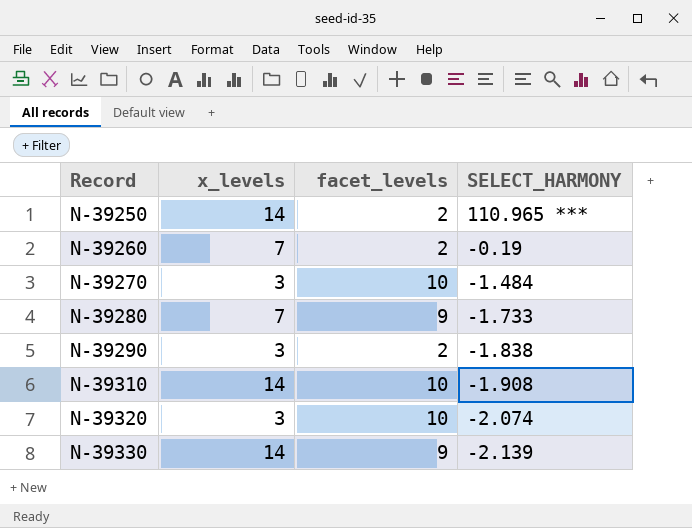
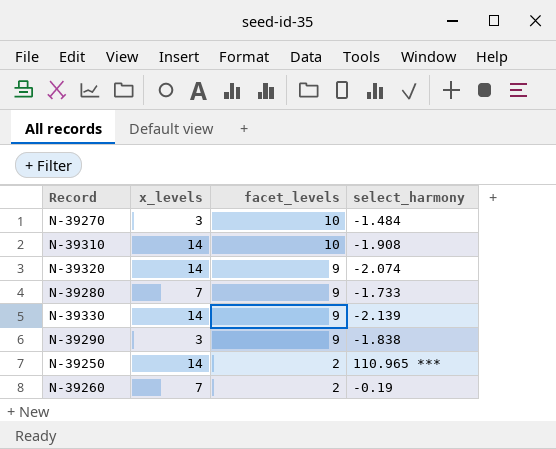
row order: Record ascending -> facet_levels descending
column name: SELECT_HARMONY -> select_harmony
N-39320 | x_levels: 3 -> 14
N-39320 | facet_levels: 10 -> 9
N-39290 | facet_levels: 2 -> 9

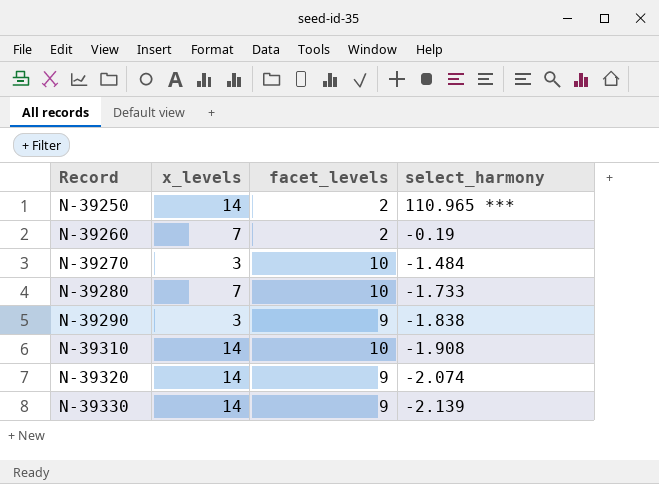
row order: facet_levels descending -> Record ascending
N-39280 | facet_levels: 9 -> 10

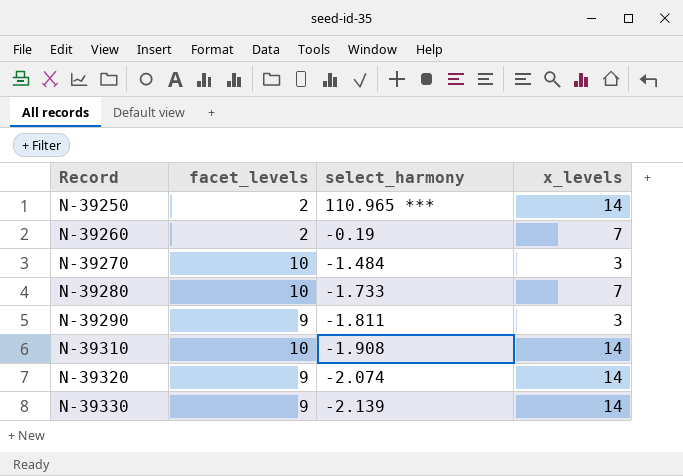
column x_levels | position: 2 -> 4
N-39290 | select_harmony: -1.838 -> -1.811

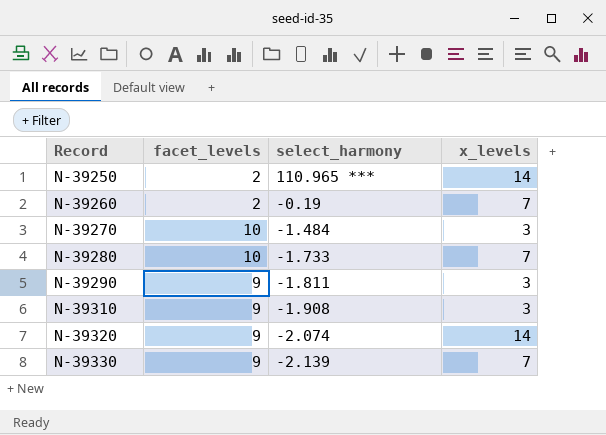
N-39310 | facet_levels: 10 -> 9
N-39310 | x_levels: 14 -> 3
N-39330 | x_levels: 14 -> 7

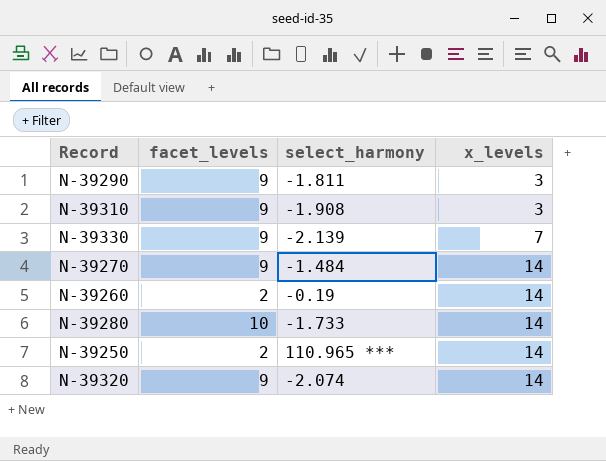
row order: Record ascending -> x_levels ascending
N-39270 | facet_levels: 10 -> 9
N-39270 | x_levels: 3 -> 14
N-39260 | x_levels: 7 -> 14
N-39280 | x_levels: 7 -> 14

